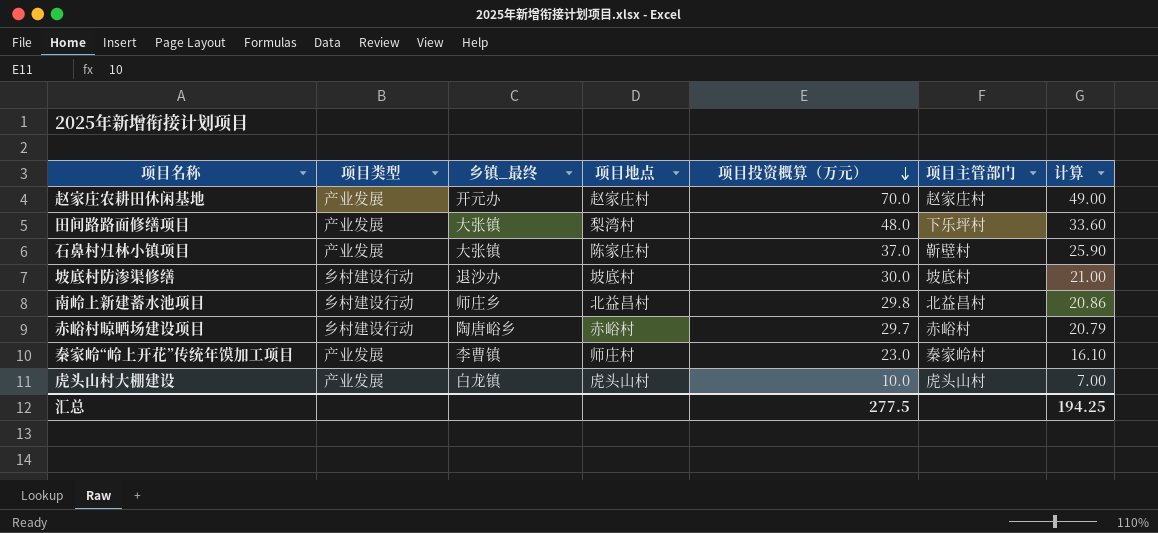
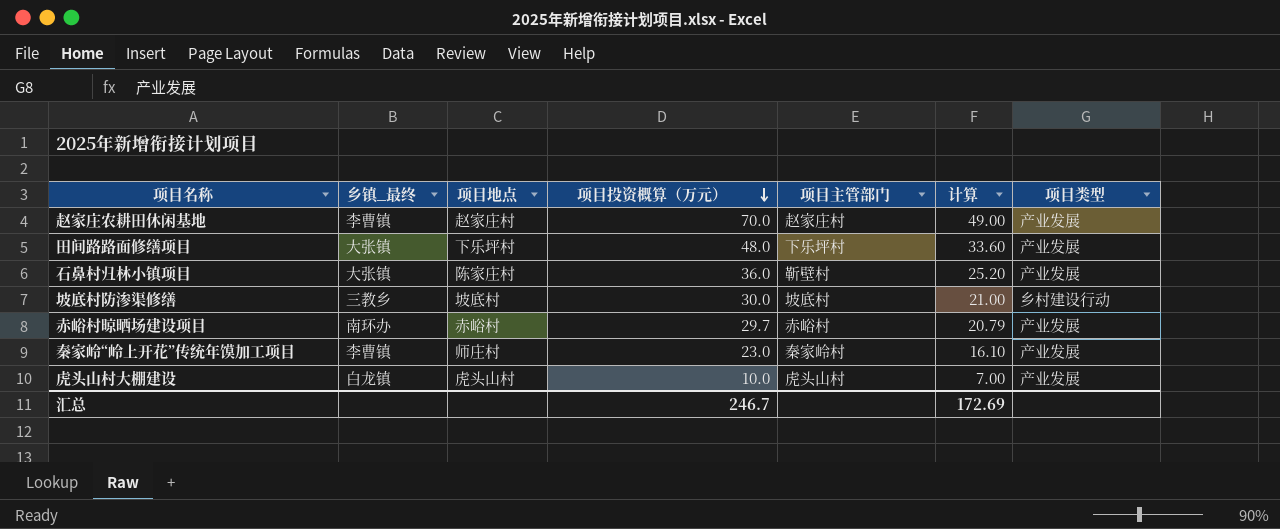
column 项目类型 | position: 2 -> 7
row 南岭上新建蓄水池项目: 乡村建设行动 | 师庄乡 | 北益昌村 | 29.8 | 北益昌村 | 20.86 -> none
赵家庄农耕田休闲基地 | 乡镇_最终: 开元办 -> 李曹镇
田间路路面修缮项目 | 项目地点: 梨湾村 -> 下乐坪村
石鼻村归林小镇项目 | 项目投资概算（万元）: 37.0 -> 36.0
石鼻村归林小镇项目 | 计算: 25.90 -> 25.20
坡底村防渗渠修缮 | 乡镇_最终: 退沙办 -> 三教乡
赤峪村晾晒场建设项目 | 乡镇_最终: 陶唐峪乡 -> 南环办
赤峪村晾晒场建设项目 | 项目类型: 乡村建设行动 -> 产业发展
汇总 | 项目投资概算（万元）: 277.5 -> 246.7
汇总 | 计算: 194.25 -> 172.69

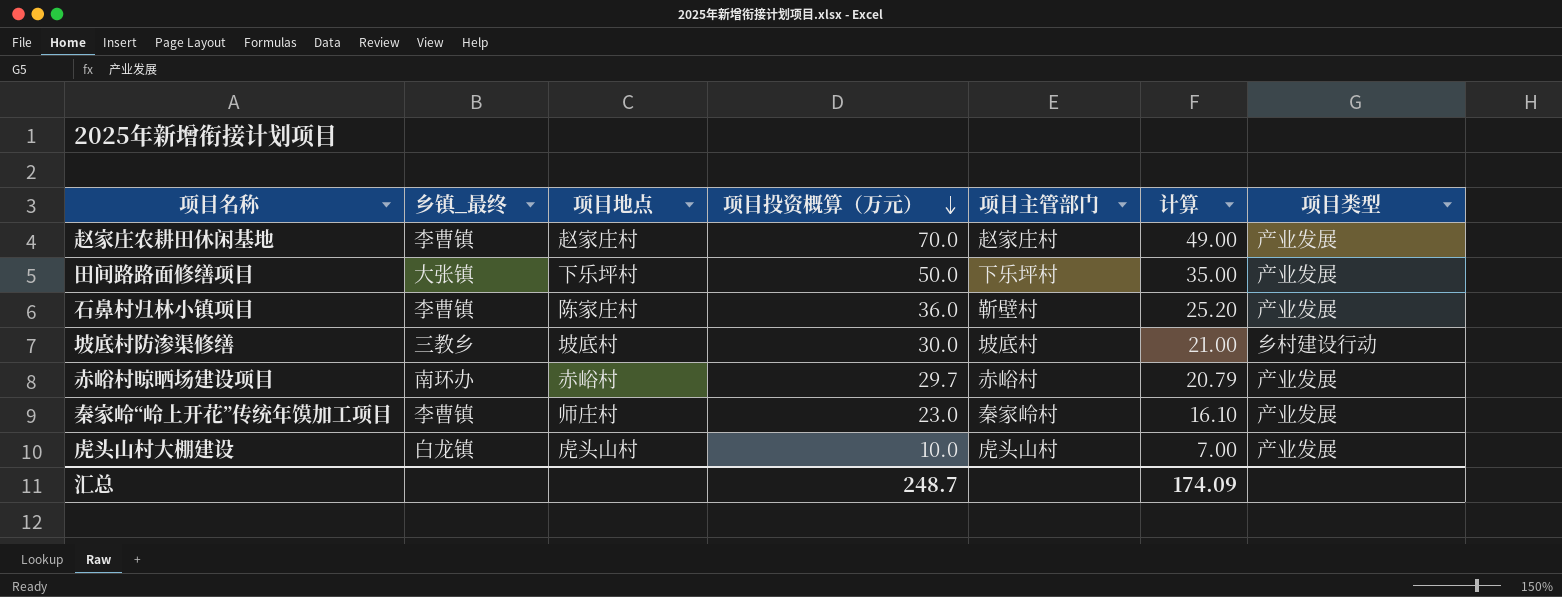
田间路路面修缮项目 | 项目投资概算（万元）: 48.0 -> 50.0
田间路路面修缮项目 | 计算: 33.60 -> 35.00
石鼻村归林小镇项目 | 乡镇_最终: 大张镇 -> 李曹镇
汇总 | 项目投资概算（万元）: 246.7 -> 248.7
汇总 | 计算: 172.69 -> 174.09

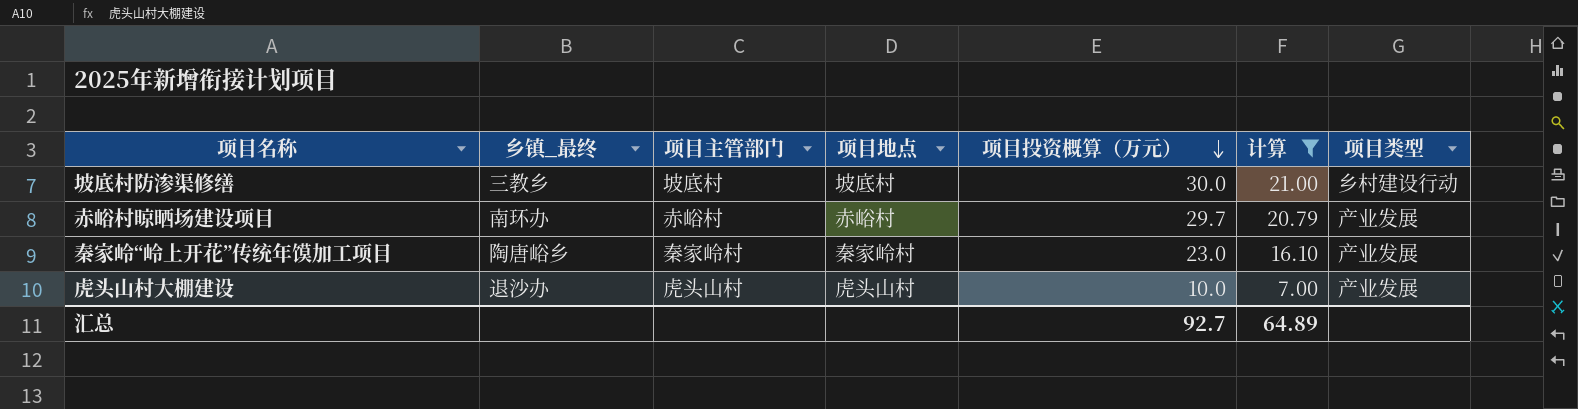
filter: none -> 计算 <= 21.00
column 项目主管部门 | position: 5 -> 3
秦家岭“岭上开花”传统年馍加工项目 | 乡镇_最终: 李曹镇 -> 陶唐峪乡
秦家岭“岭上开花”传统年馍加工项目 | 项目地点: 师庄村 -> 秦家岭村
虎头山村大棚建设 | 乡镇_最终: 白龙镇 -> 退沙办
汇总 | 项目投资概算（万元）: 248.7 -> 92.7
汇总 | 计算: 174.09 -> 64.89

